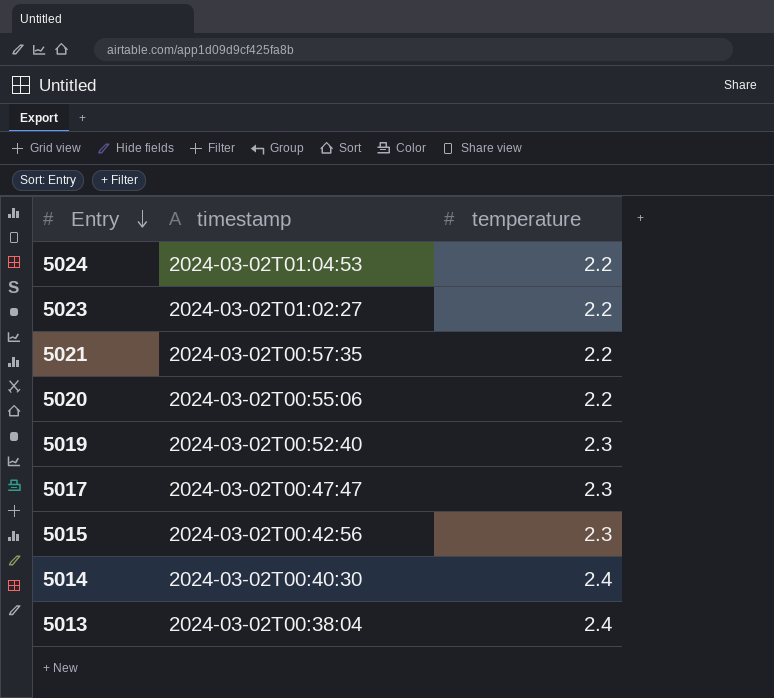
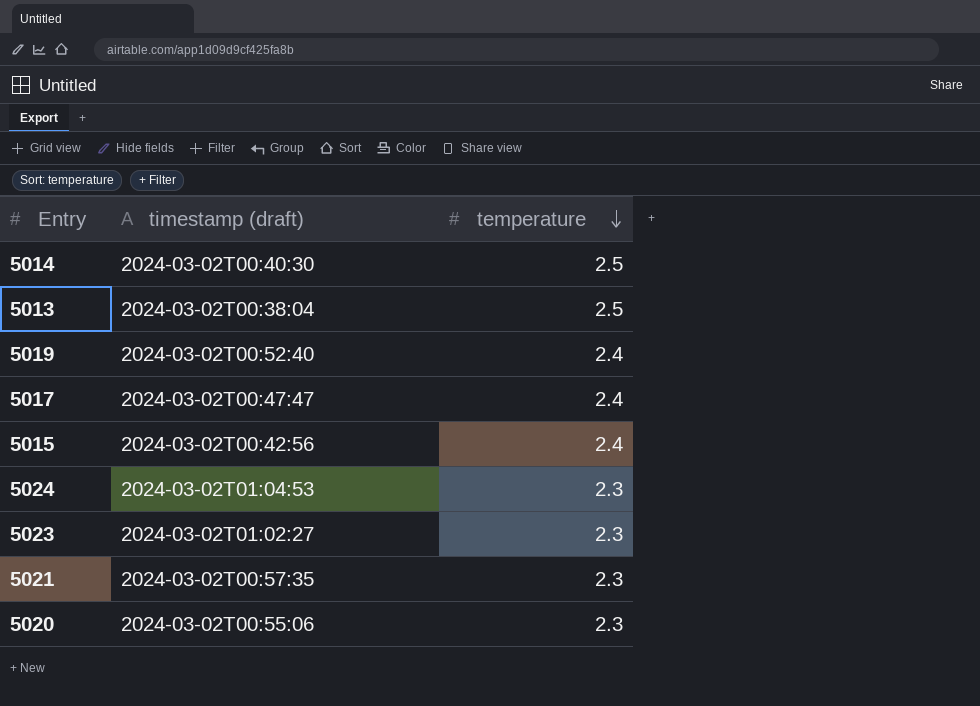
row order: Entry descending -> temperature descending
column name: timestamp -> timestamp (draft)
5014 | temperature: 2.4 -> 2.5
5013 | temperature: 2.4 -> 2.5
5019 | temperature: 2.3 -> 2.4
5017 | temperature: 2.3 -> 2.4
5015 | temperature: 2.3 -> 2.4
5024 | temperature: 2.2 -> 2.3
5023 | temperature: 2.2 -> 2.3
5021 | temperature: 2.2 -> 2.3
5020 | temperature: 2.2 -> 2.3

